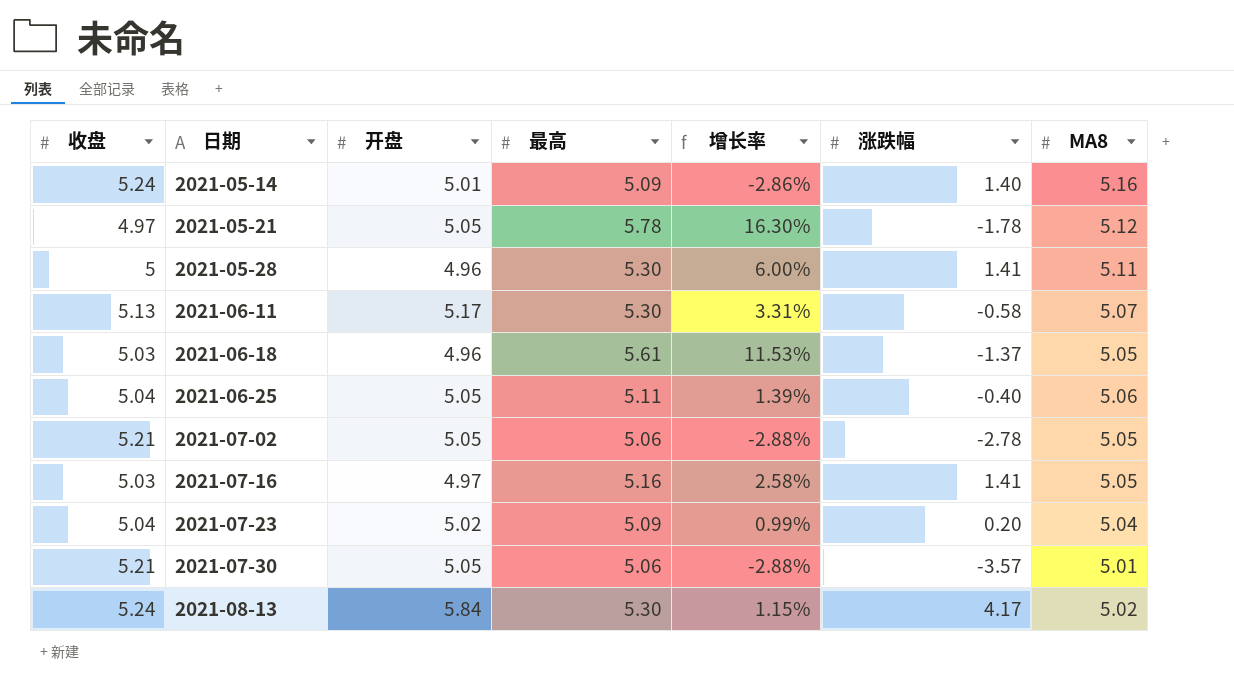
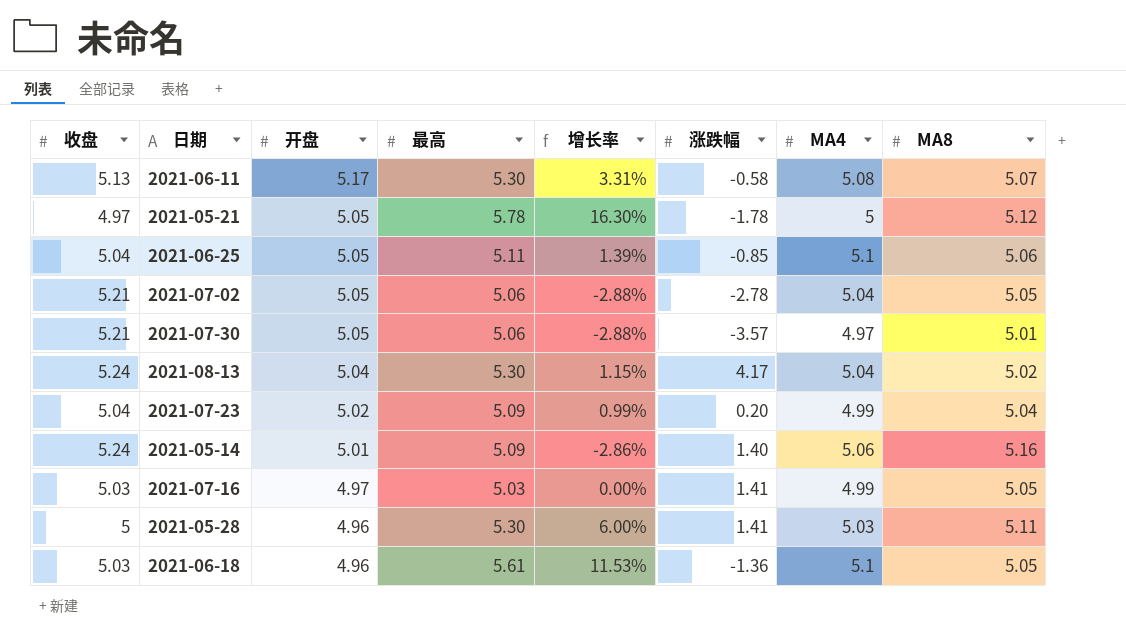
row order: 日期 ascending -> 开盘 descending
column MA4 | position: none -> 7
2021-06-25 | 涨跌幅: -0.40 -> -0.85
2021-08-13 | 开盘: 5.84 -> 5.04
2021-07-16 | 最高: 5.16 -> 5.03
2021-07-16 | 增长率: 2.58% -> 0.00%
2021-06-18 | 涨跌幅: -1.37 -> -1.36

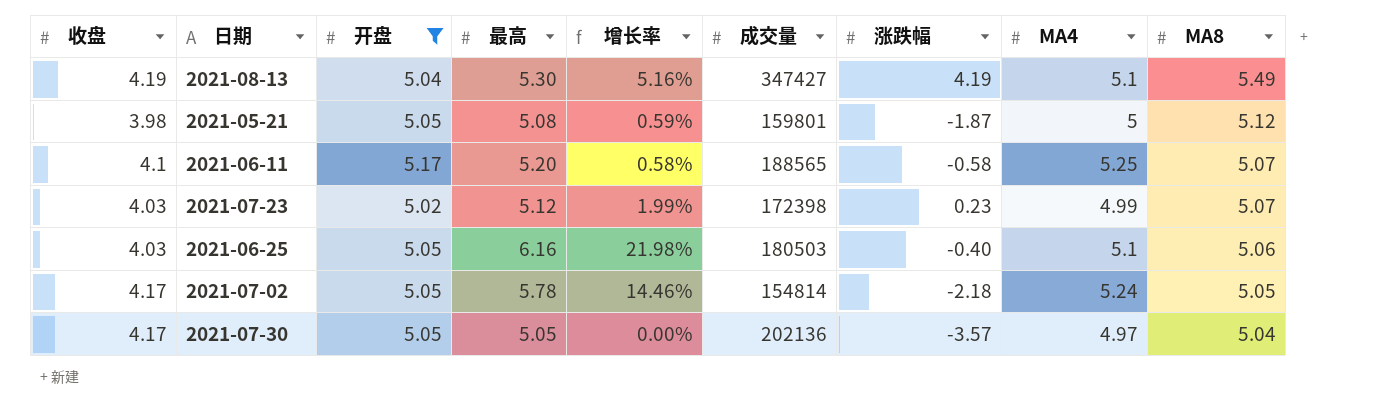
filter: none -> 开盘 >= 5.02
row order: 开盘 descending -> MA8 descending
column 增长率 | formula: ([最高] - [收盘]) / [收盘] -> ([最高] - [开盘]) / [开盘]
column 成交量 | position: none -> 6
2021-08-13 | 收盘: 5.24 -> 4.19
2021-08-13 | 涨跌幅: 4.17 -> 4.19
2021-08-13 | MA4: 5.04 -> 5.1
2021-08-13 | MA8: 5.02 -> 5.49
2021-05-21 | 收盘: 4.97 -> 3.98
2021-05-21 | 最高: 5.78 -> 5.08
2021-05-21 | 涨跌幅: -1.78 -> -1.87
2021-06-11 | 收盘: 5.13 -> 4.1
2021-06-11 | 最高: 5.30 -> 5.20
2021-06-11 | MA4: 5.08 -> 5.25
2021-07-23 | 收盘: 5.04 -> 4.03
2021-07-23 | 最高: 5.09 -> 5.12
2021-07-23 | 涨跌幅: 0.20 -> 0.23
2021-07-23 | MA8: 5.04 -> 5.07
2021-06-25 | 收盘: 5.04 -> 4.03
2021-06-25 | 最高: 5.11 -> 6.16
2021-06-25 | 涨跌幅: -0.85 -> -0.40
2021-07-02 | 收盘: 5.21 -> 4.17
2021-07-02 | 最高: 5.06 -> 5.78
2021-07-02 | 涨跌幅: -2.78 -> -2.18
2021-07-02 | MA4: 5.04 -> 5.24
2021-07-30 | 收盘: 5.21 -> 4.17
2021-07-30 | 最高: 5.06 -> 5.05
2021-07-30 | MA8: 5.01 -> 5.04

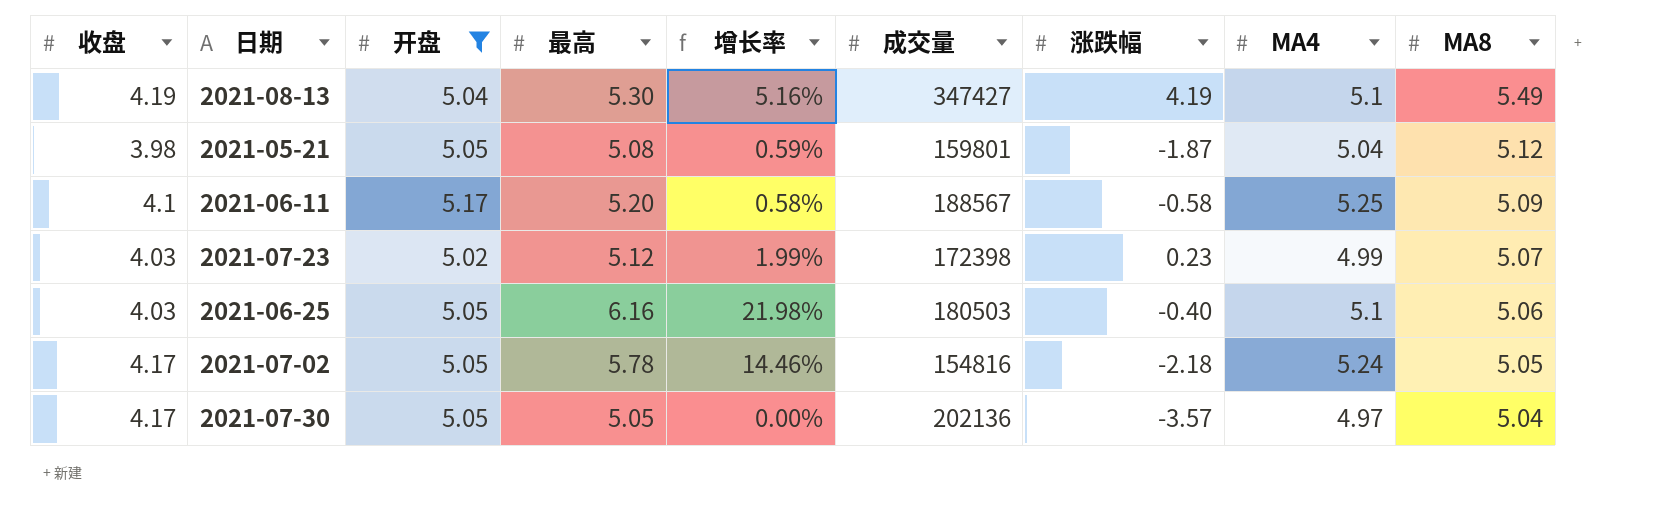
2021-05-21 | MA4: 5 -> 5.04
2021-06-11 | 成交量: 188565 -> 188567
2021-06-11 | MA8: 5.07 -> 5.09
2021-07-02 | 成交量: 154814 -> 154816

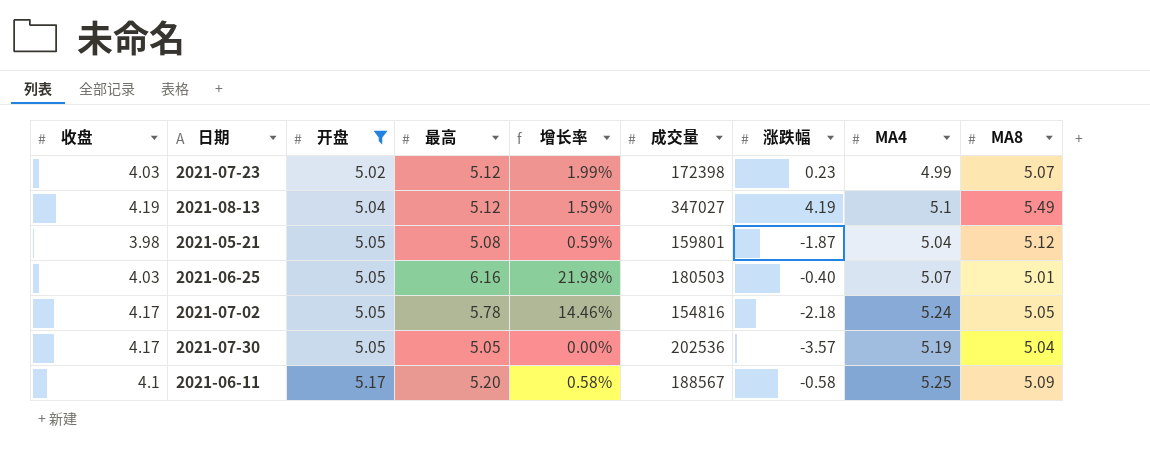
row order: MA8 descending -> 开盘 ascending
2021-08-13 | 最高: 5.30 -> 5.12
2021-08-13 | 增长率: 5.16% -> 1.59%
2021-08-13 | 成交量: 347427 -> 347027
2021-06-25 | MA4: 5.1 -> 5.07
2021-06-25 | MA8: 5.06 -> 5.01
2021-07-30 | 成交量: 202136 -> 202536
2021-07-30 | MA4: 4.97 -> 5.19

